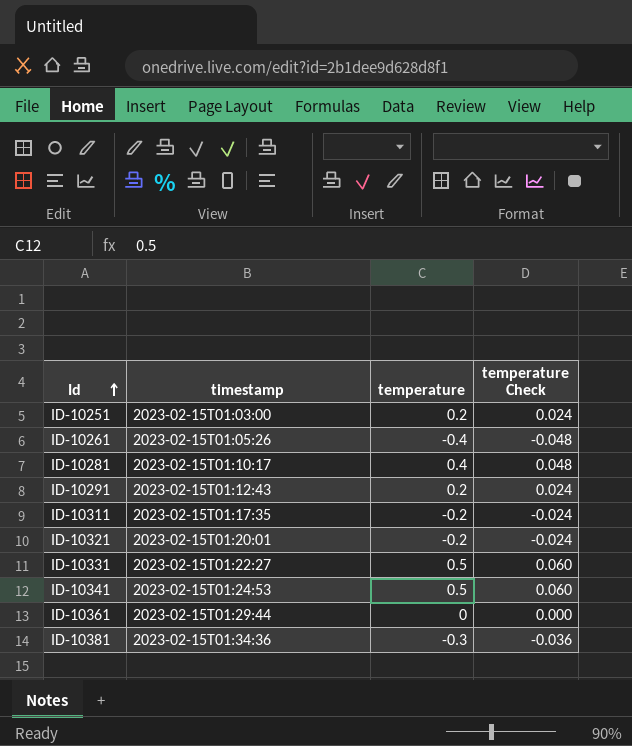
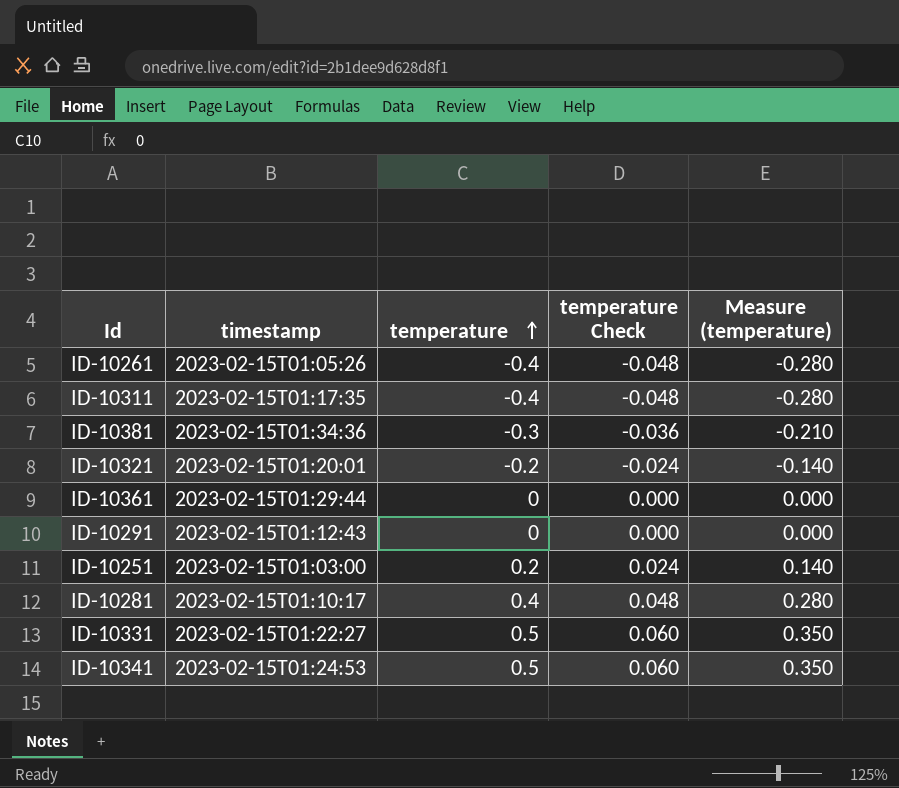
row order: Id ascending -> temperature ascending
column Measure (temperature) | formula: none -> [temperature] * 0.7
ID-10311 | temperature: -0.2 -> -0.4
ID-10311 | temperature Check: -0.024 -> -0.048
ID-10291 | temperature: 0.2 -> 0
ID-10291 | temperature Check: 0.024 -> 0.000

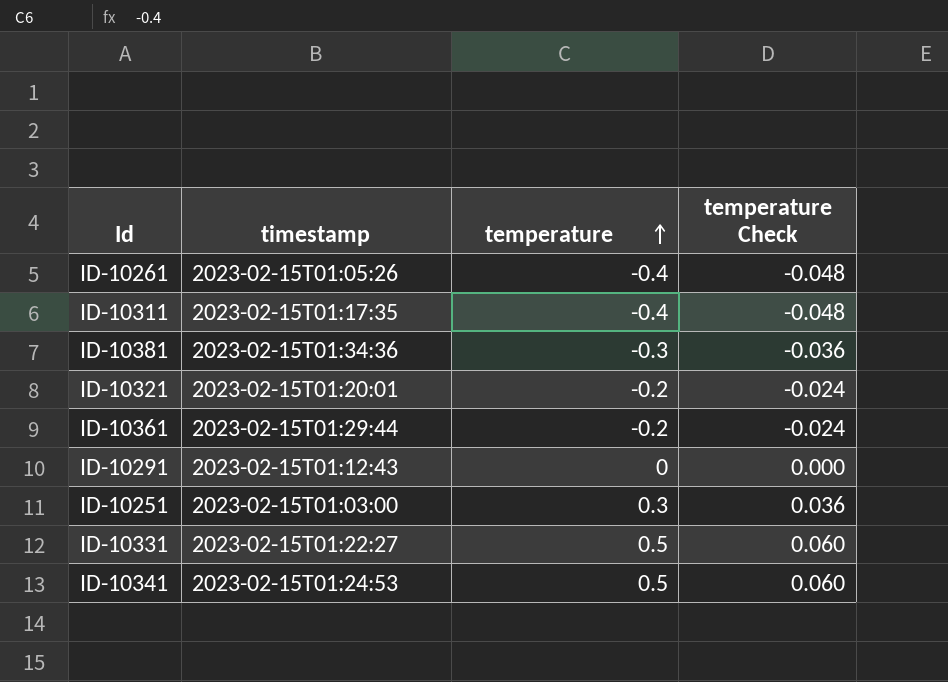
column Measure (temperature) | formula: [temperature] * 0.7 -> none
row ID-10281: 2023-02-15T01:10:17 | 0.4 | 0.048 | 0.280 -> none
ID-10361 | temperature: 0 -> -0.2
ID-10361 | temperature Check: 0.000 -> -0.024
ID-10251 | temperature: 0.2 -> 0.3
ID-10251 | temperature Check: 0.024 -> 0.036

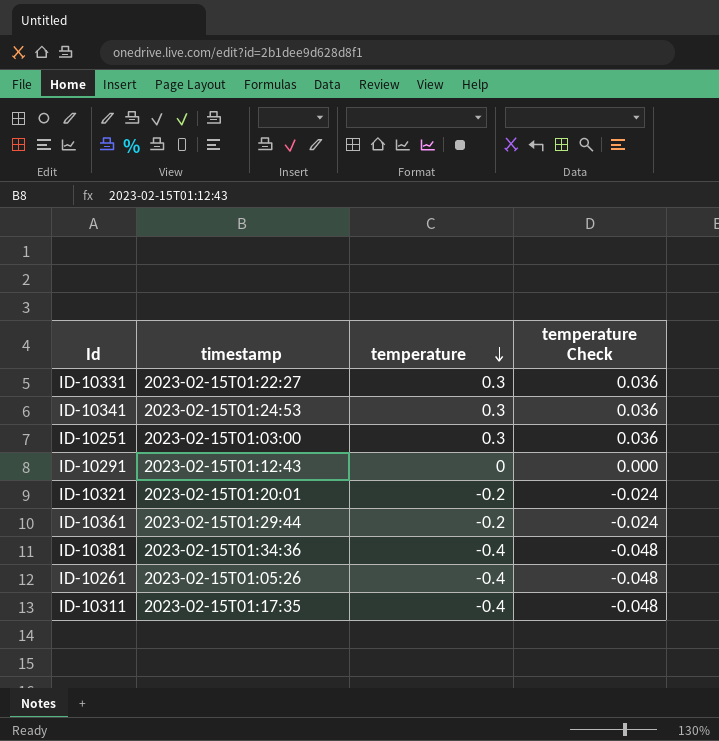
row order: temperature ascending -> temperature descending
ID-10331 | temperature: 0.5 -> 0.3
ID-10331 | temperature Check: 0.060 -> 0.036
ID-10341 | temperature: 0.5 -> 0.3
ID-10341 | temperature Check: 0.060 -> 0.036
ID-10381 | temperature: -0.3 -> -0.4
ID-10381 | temperature Check: -0.036 -> -0.048

